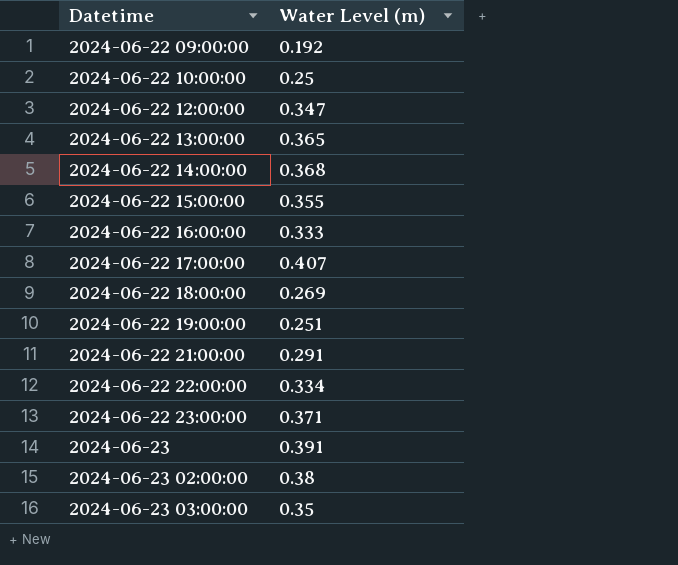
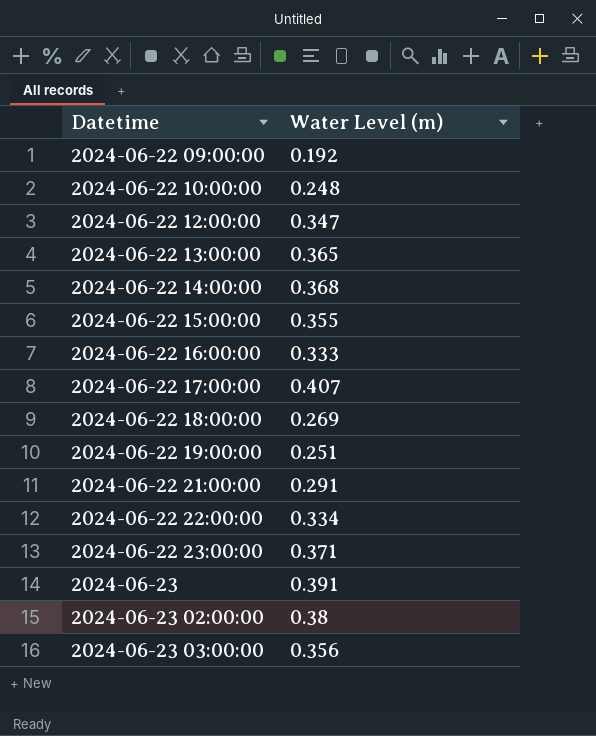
2024-06-22 10:00:00 | Water Level (m): 0.25 -> 0.248
2024-06-23 03:00:00 | Water Level (m): 0.35 -> 0.356

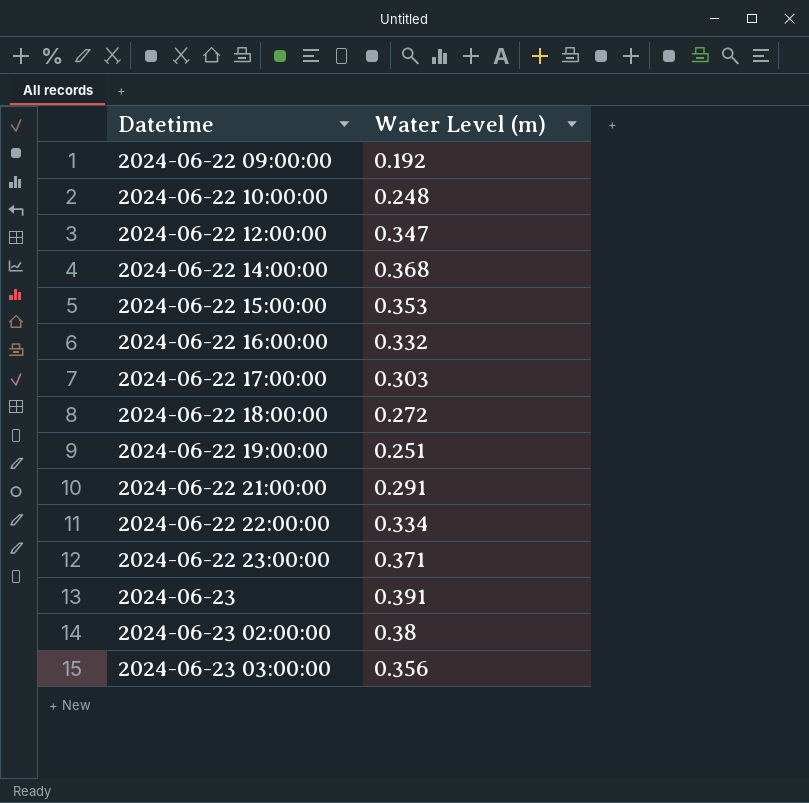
row 2024-06-22 13:00:00: 0.365 -> none
2024-06-22 15:00:00 | Water Level (m): 0.355 -> 0.353
2024-06-22 16:00:00 | Water Level (m): 0.333 -> 0.332
2024-06-22 17:00:00 | Water Level (m): 0.407 -> 0.303
2024-06-22 18:00:00 | Water Level (m): 0.269 -> 0.272

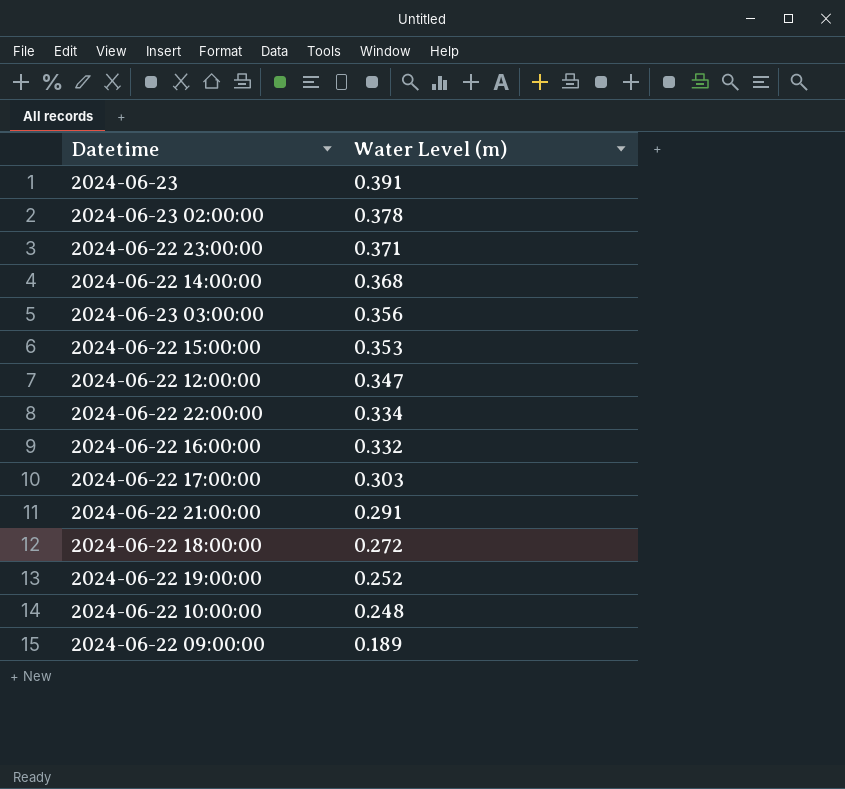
row order: Datetime ascending -> Water Level (m) descending
2024-06-23 02:00:00 | Water Level (m): 0.38 -> 0.378
2024-06-22 19:00:00 | Water Level (m): 0.251 -> 0.252
2024-06-22 09:00:00 | Water Level (m): 0.192 -> 0.189

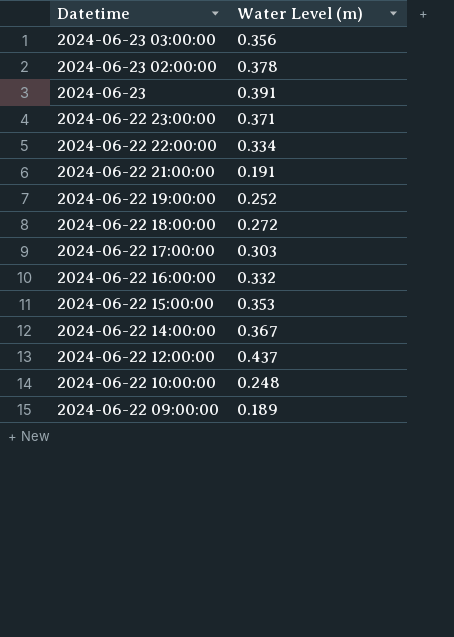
row order: Water Level (m) descending -> Datetime descending
2024-06-22 21:00:00 | Water Level (m): 0.291 -> 0.191
2024-06-22 14:00:00 | Water Level (m): 0.368 -> 0.367
2024-06-22 12:00:00 | Water Level (m): 0.347 -> 0.437

